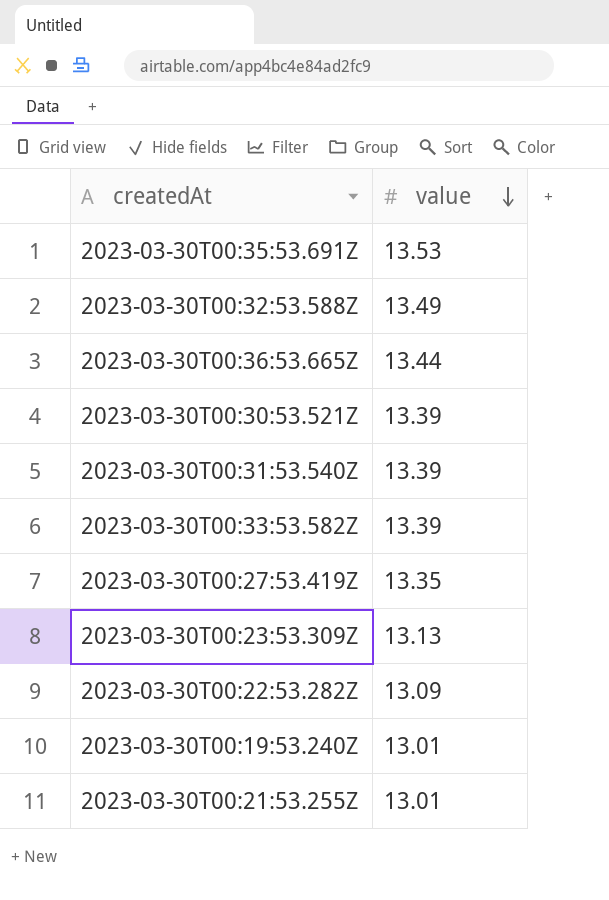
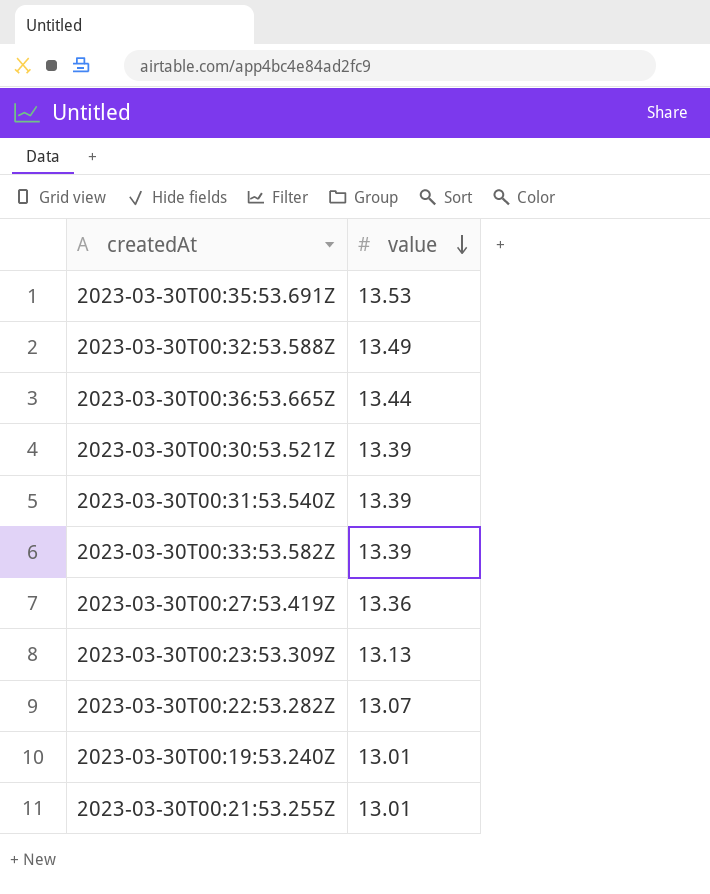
2023-03-30T00:27:53.419Z | value: 13.35 -> 13.36
2023-03-30T00:22:53.282Z | value: 13.09 -> 13.07

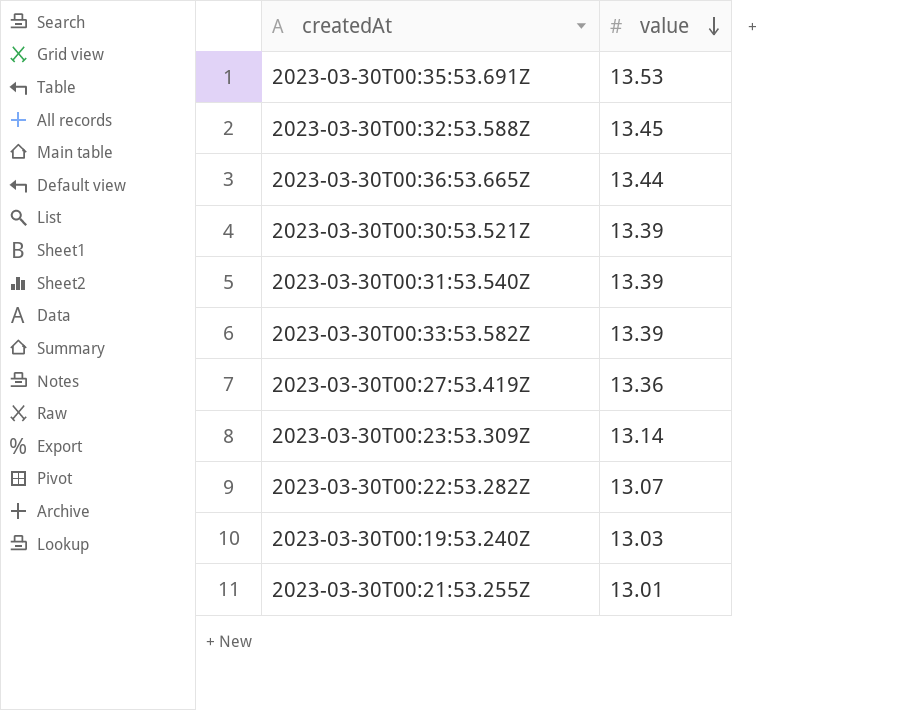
2023-03-30T00:32:53.588Z | value: 13.49 -> 13.45
2023-03-30T00:23:53.309Z | value: 13.13 -> 13.14
2023-03-30T00:19:53.240Z | value: 13.01 -> 13.03

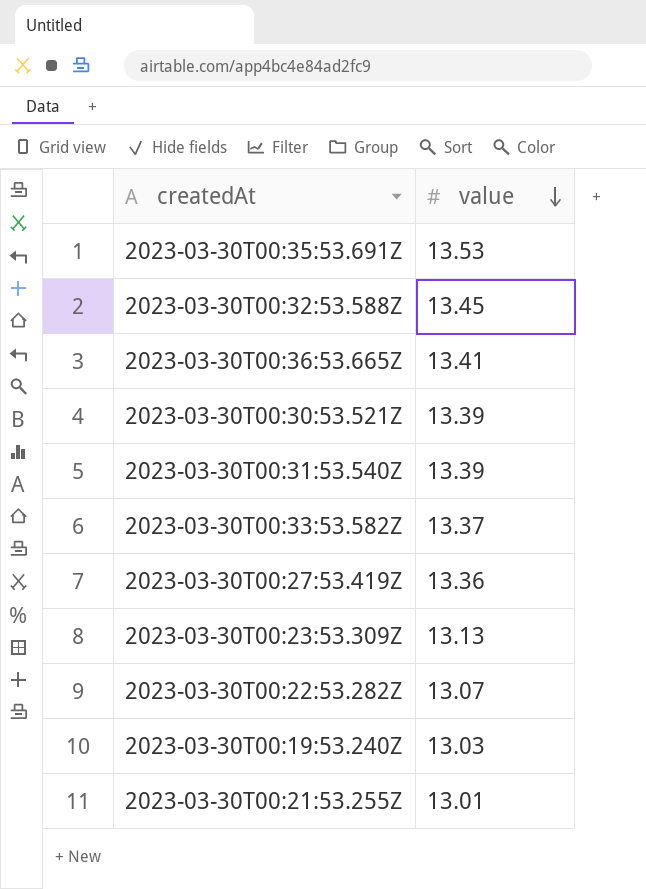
2023-03-30T00:36:53.665Z | value: 13.44 -> 13.41
2023-03-30T00:33:53.582Z | value: 13.39 -> 13.37
2023-03-30T00:23:53.309Z | value: 13.14 -> 13.13

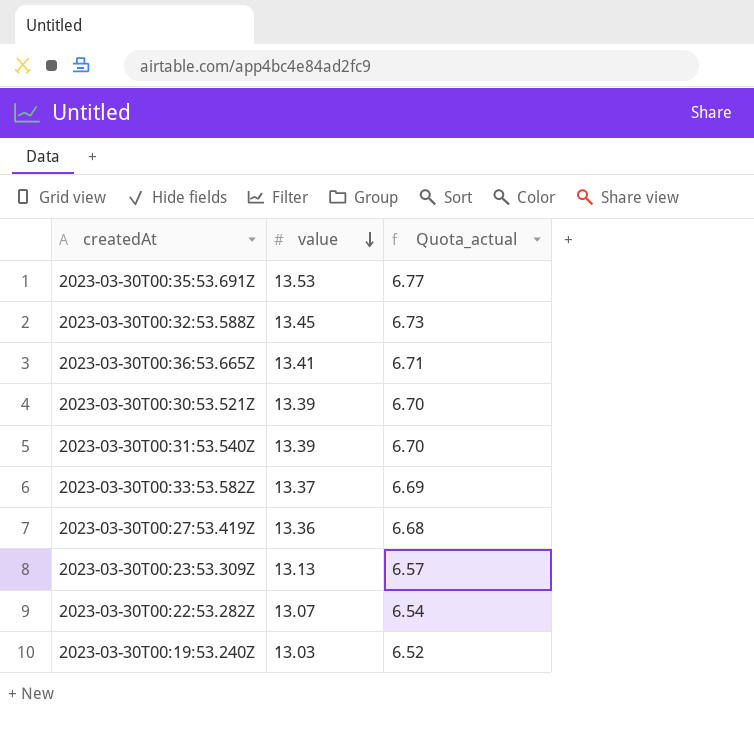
column Quota_actual | formula: none -> [value] * 0.5
row 2023-03-30T00:21:53.255Z: 13.01 -> none

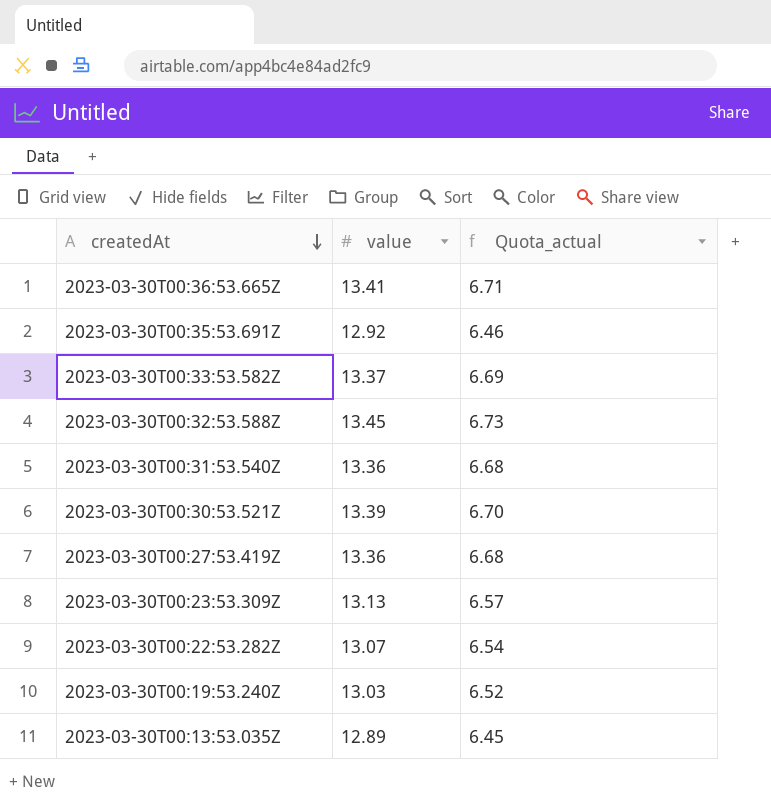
row order: value descending -> createdAt descending
2023-03-30T00:35:53.691Z | value: 13.53 -> 12.92
2023-03-30T00:35:53.691Z | Quota_actual: 6.77 -> 6.46
2023-03-30T00:31:53.540Z | value: 13.39 -> 13.36
2023-03-30T00:31:53.540Z | Quota_actual: 6.70 -> 6.68
row 2023-03-30T00:13:53.035Z: none -> 12.89 | 6.45

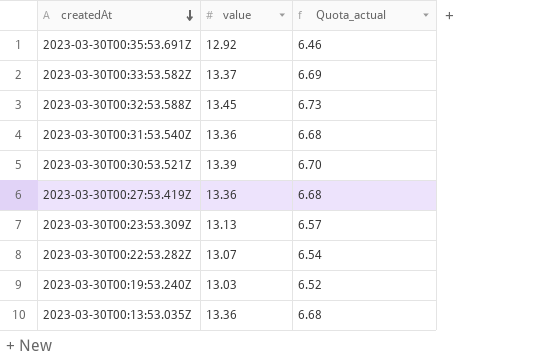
row 2023-03-30T00:36:53.665Z: 13.41 | 6.71 -> none
2023-03-30T00:13:53.035Z | value: 12.89 -> 13.36
2023-03-30T00:13:53.035Z | Quota_actual: 6.45 -> 6.68

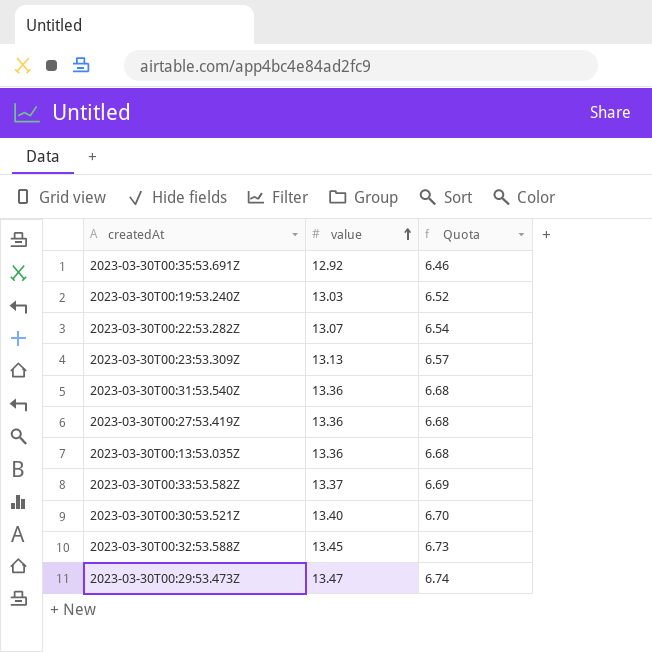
row order: createdAt descending -> value ascending
column name: Quota_actual -> Quota
2023-03-30T00:30:53.521Z | value: 13.39 -> 13.40
row 2023-03-30T00:29:53.473Z: none -> 13.47 | 6.74

